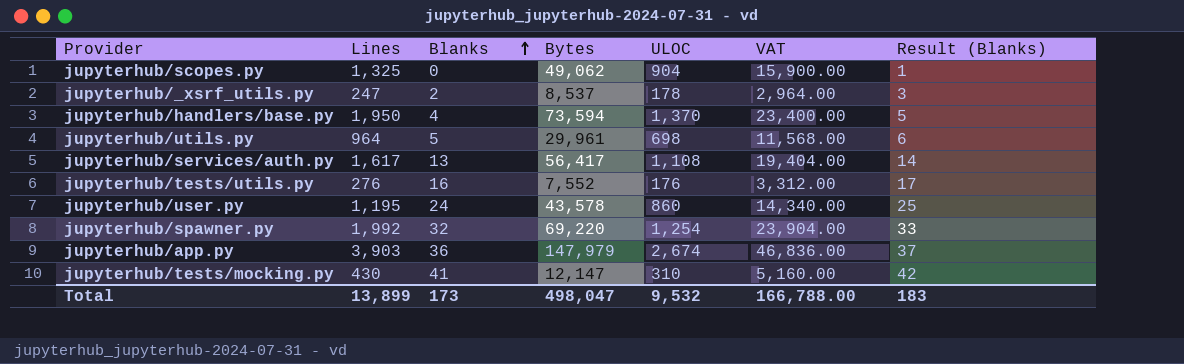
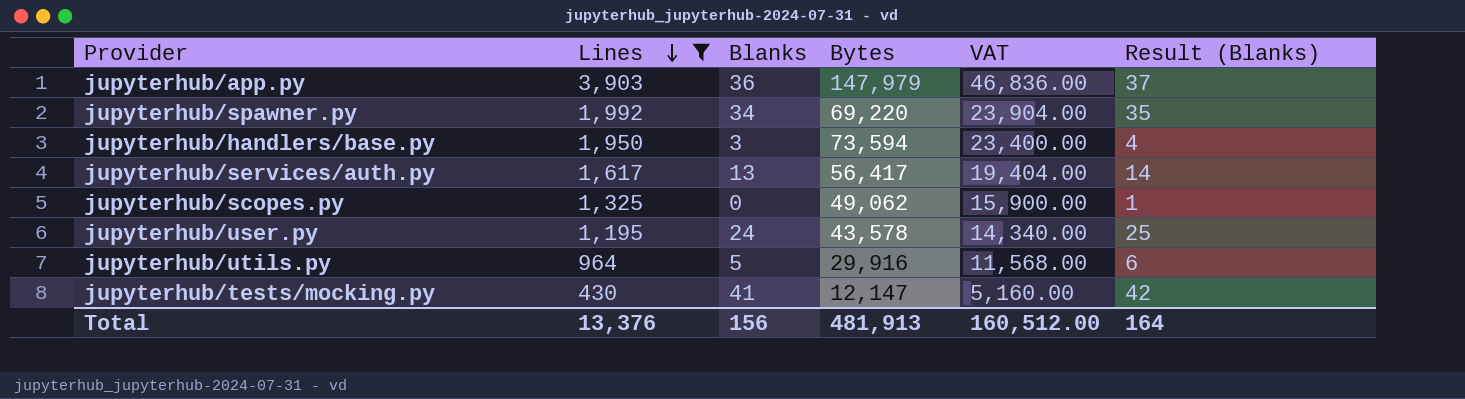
filter: none -> Lines >= 430
row order: Blanks ascending -> Lines descending
column ULOC | position: 5 -> none
jupyterhub/spawner.py | Blanks: 32 -> 34
jupyterhub/spawner.py | Result (Blanks): 33 -> 35
jupyterhub/handlers/base.py | Blanks: 4 -> 3
jupyterhub/handlers/base.py | Result (Blanks): 5 -> 4
jupyterhub/utils.py | Bytes: 29,961 -> 29,916
Total | Lines: 13,899 -> 13,376
Total | Blanks: 173 -> 156
Total | Bytes: 498,047 -> 481,913
Total | VAT: 166,788.00 -> 160,512.00
Total | Result (Blanks): 183 -> 164

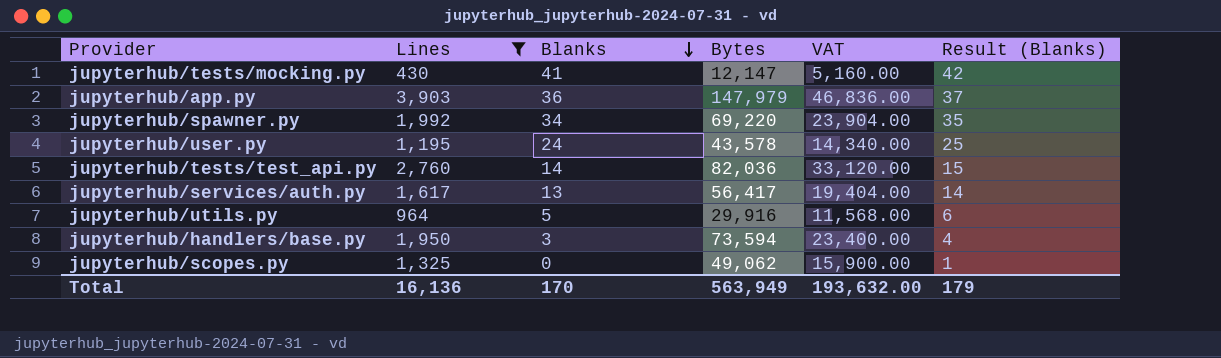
row order: Lines descending -> Blanks descending
row jupyterhub/tests/test_api.py: none -> 2,760 | 14 | 82,036 | 33,120.00 | 15
Total | Lines: 13,376 -> 16,136
Total | Blanks: 156 -> 170
Total | Bytes: 481,913 -> 563,949
Total | VAT: 160,512.00 -> 193,632.00
Total | Result (Blanks): 164 -> 179

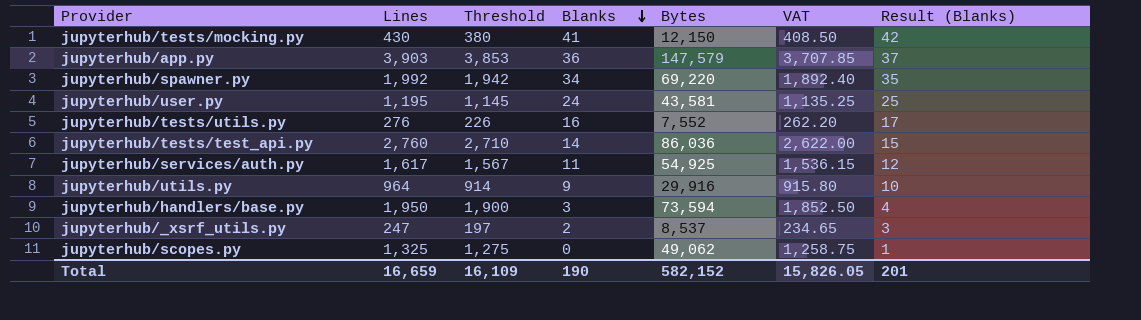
filter: Lines >= 430 -> none
column Threshold | formula: none -> [Lines] - 50
column VAT | formula: [Lines] * 12 -> [Lines] * 0.95
jupyterhub/tests/mocking.py | Bytes: 12,147 -> 12,150
jupyterhub/app.py | Bytes: 147,979 -> 147,579
jupyterhub/user.py | Bytes: 43,578 -> 43,581
jupyterhub/tests/test_api.py | Bytes: 82,036 -> 86,036
jupyterhub/services/auth.py | Blanks: 13 -> 11
jupyterhub/services/auth.py | Bytes: 56,417 -> 54,925
jupyterhub/services/auth.py | Result (Blanks): 14 -> 12
jupyterhub/utils.py | Blanks: 5 -> 9
jupyterhub/utils.py | Result (Blanks): 6 -> 10
Total | Lines: 16,136 -> 16,659
Total | Blanks: 170 -> 190
Total | Bytes: 563,949 -> 582,152
Total | VAT: 193,632.00 -> 15,826.05
Total | Result (Blanks): 179 -> 201

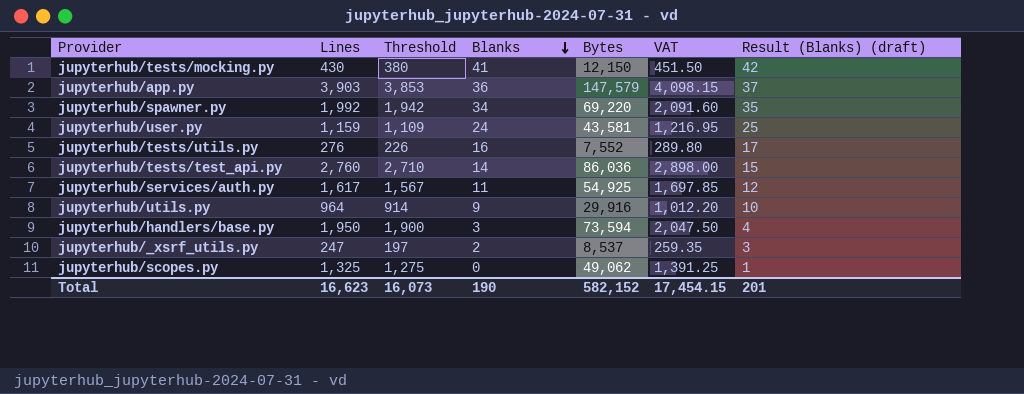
column VAT | formula: [Lines] * 0.95 -> [Lines] * 1.05
column name: Result (Blanks) -> Result (Blanks) (draft)
jupyterhub/user.py | Lines: 1,195 -> 1,159
jupyterhub/user.py | Threshold: 1,145 -> 1,109
Total | Lines: 16,659 -> 16,623
Total | Threshold: 16,109 -> 16,073
Total | VAT: 15,826.05 -> 17,454.15

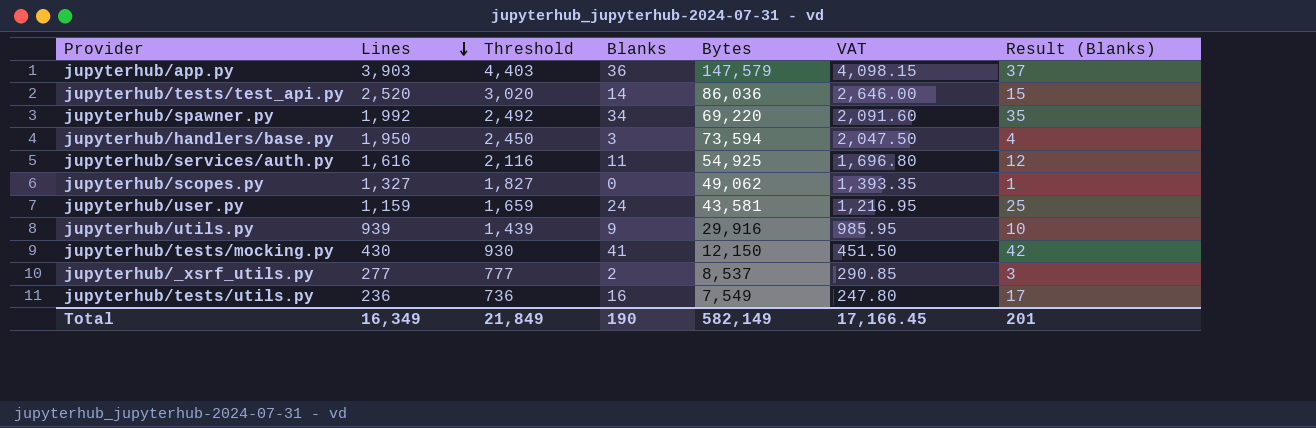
row order: Blanks descending -> Lines descending
column Threshold | formula: [Lines] - 50 -> [Lines] + 500
column name: Result (Blanks) (draft) -> Result (Blanks)
jupyterhub/tests/test_api.py | Lines: 2,760 -> 2,520
jupyterhub/tests/test_api.py | VAT: 2,898.00 -> 2,646.00
jupyterhub/services/auth.py | Lines: 1,617 -> 1,616
jupyterhub/services/auth.py | VAT: 1,697.85 -> 1,696.80
jupyterhub/scopes.py | Lines: 1,325 -> 1,327
jupyterhub/scopes.py | VAT: 1,391.25 -> 1,393.35
jupyterhub/utils.py | Lines: 964 -> 939
jupyterhub/utils.py | VAT: 1,012.20 -> 985.95
jupyterhub/_xsrf_utils.py | Lines: 247 -> 277
jupyterhub/_xsrf_utils.py | VAT: 259.35 -> 290.85
jupyterhub/tests/utils.py | Lines: 276 -> 236
jupyterhub/tests/utils.py | Bytes: 7,552 -> 7,549
jupyterhub/tests/utils.py | VAT: 289.80 -> 247.80
Total | Lines: 16,623 -> 16,349
Total | Threshold: 16,073 -> 21,849
Total | Bytes: 582,152 -> 582,149
Total | VAT: 17,454.15 -> 17,166.45

